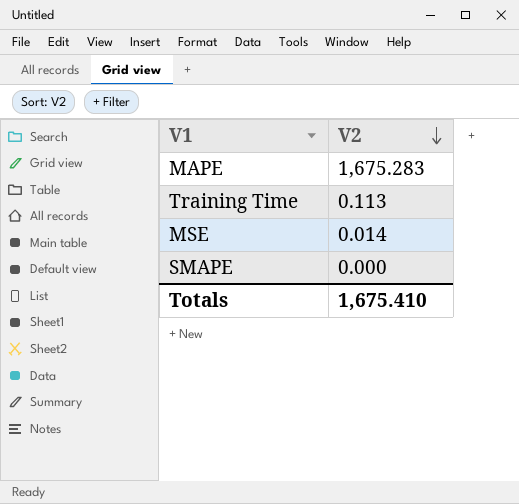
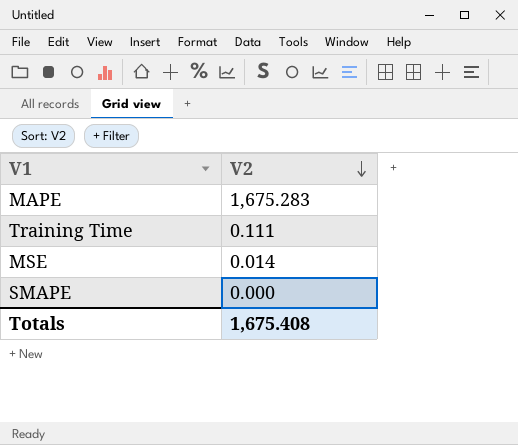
Training Time | V2: 0.113 -> 0.111
Totals | V2: 1,675.410 -> 1,675.408

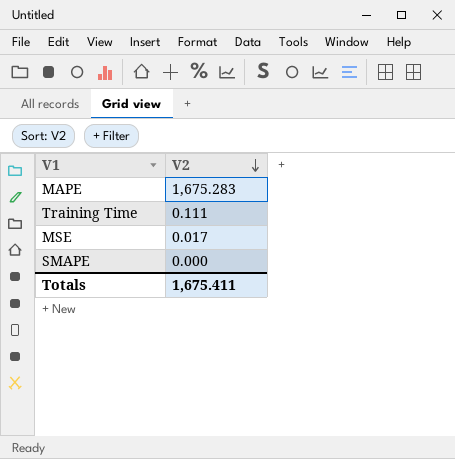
MSE | V2: 0.014 -> 0.017
Totals | V2: 1,675.408 -> 1,675.411

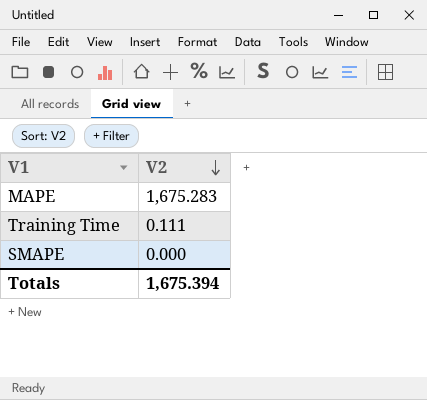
row MSE: 0.017 -> none
Totals | V2: 1,675.411 -> 1,675.394

